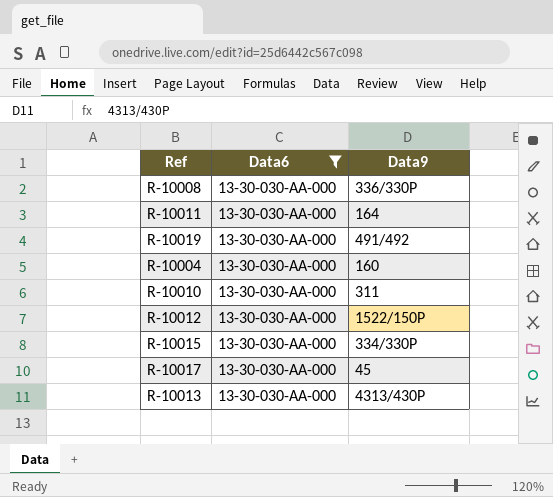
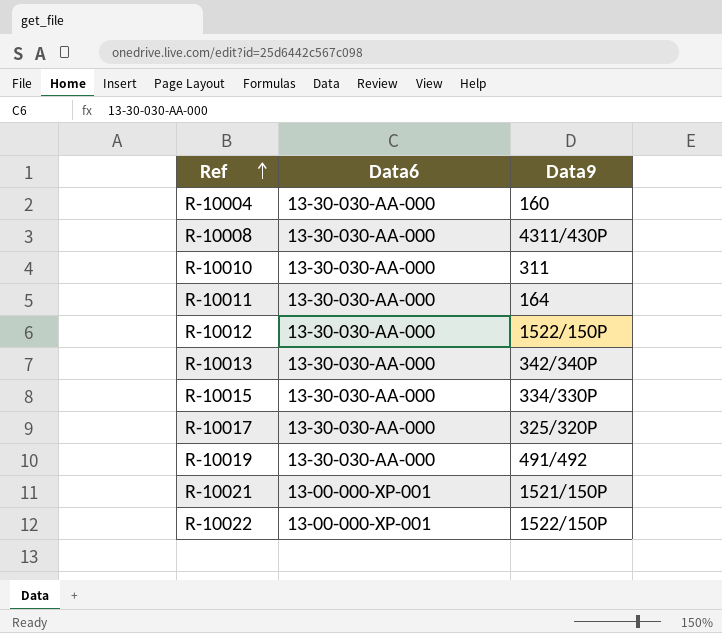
filter: Data6 = 13-30-030-AA-000 -> none
row order: none -> Ref ascending
R-10008 | Data9: 336/330P -> 4311/430P
R-10013 | Data9: 4313/430P -> 342/340P
R-10017 | Data9: 45 -> 325/320P

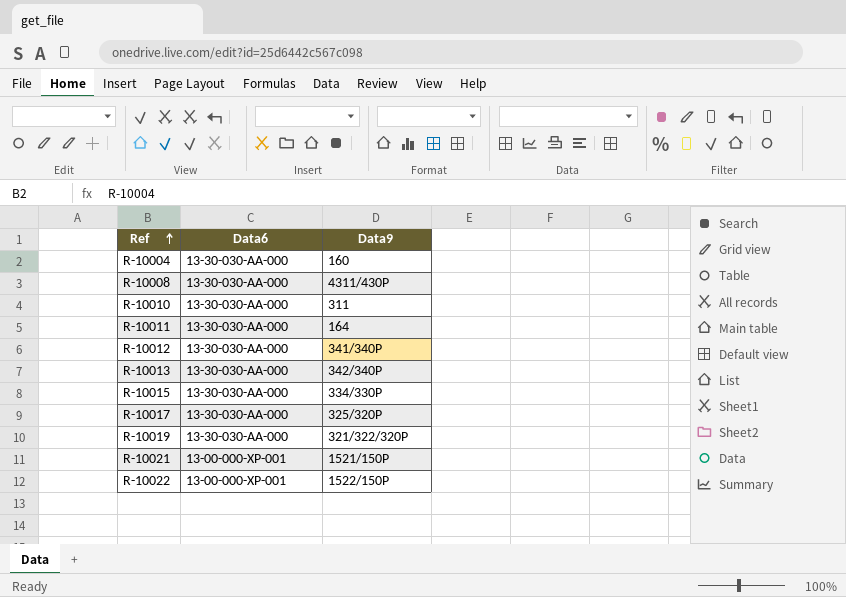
R-10012 | Data9: 1522/150P -> 341/340P
R-10019 | Data9: 491/492 -> 321/322/320P

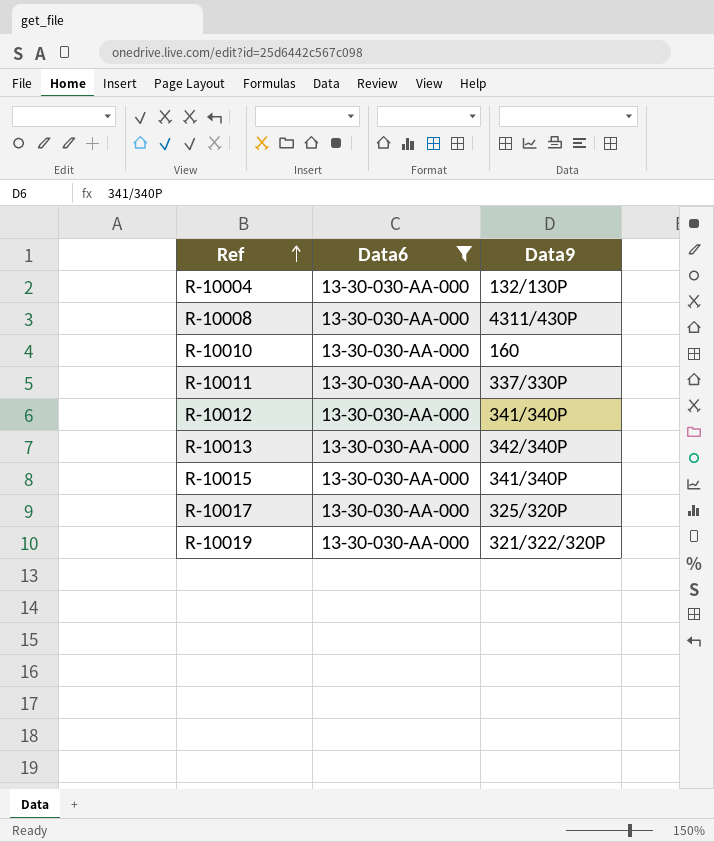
filter: none -> Data6 = 13-30-030-AA-000
R-10004 | Data9: 160 -> 132/130P
R-10010 | Data9: 311 -> 160
R-10011 | Data9: 164 -> 337/330P
R-10015 | Data9: 334/330P -> 341/340P

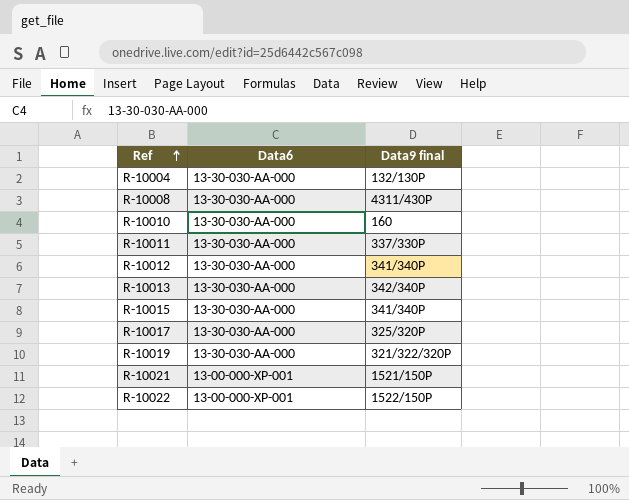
filter: Data6 = 13-30-030-AA-000 -> none
column name: Data9 -> Data9 final

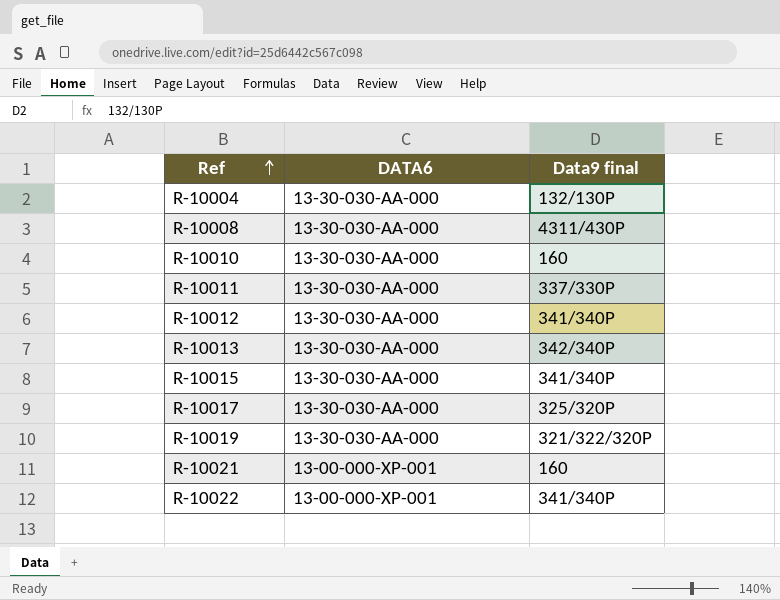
column name: Data6 -> DATA6
R-10021 | Data9 final: 1521/150P -> 160
R-10022 | Data9 final: 1522/150P -> 341/340P

